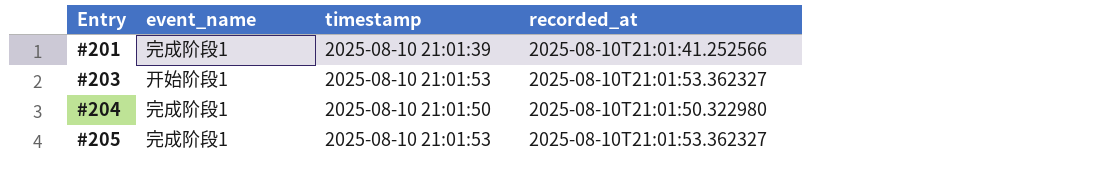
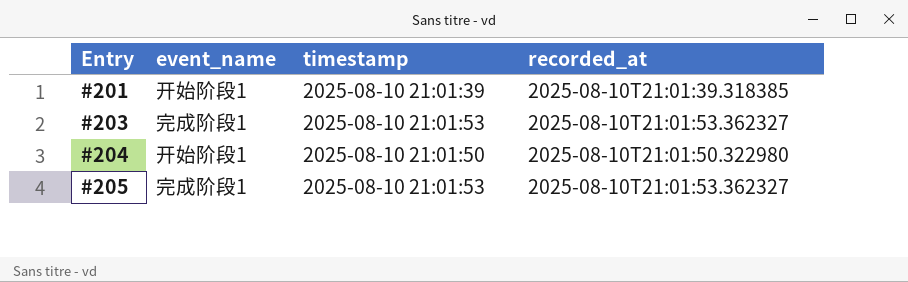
#201 | event_name: 完成阶段1 -> 开始阶段1
#201 | recorded_at: 2025-08-10T21:01:41.252566 -> 2025-08-10T21:01:39.318385
#203 | event_name: 开始阶段1 -> 完成阶段1
#204 | event_name: 完成阶段1 -> 开始阶段1

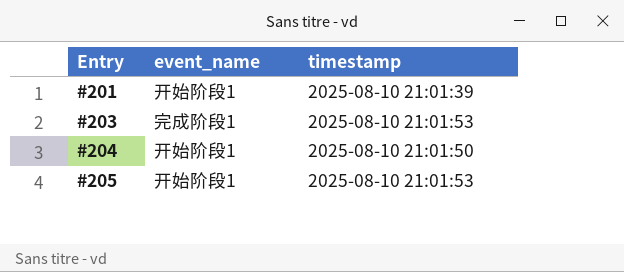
column recorded_at | position: 4 -> none
#205 | event_name: 完成阶段1 -> 开始阶段1

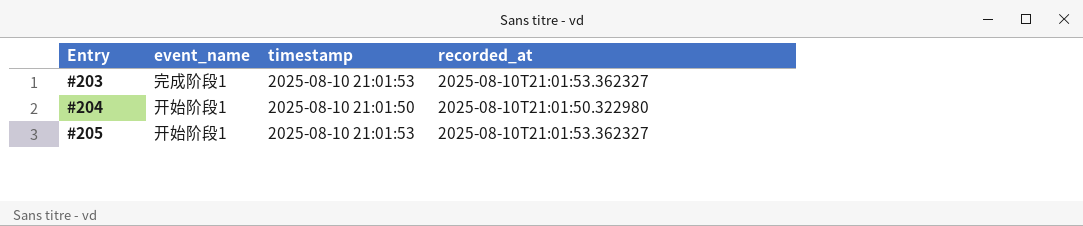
column recorded_at | position: none -> 4
row #201: 开始阶段1 | 2025-08-10 21:01:39 -> none

